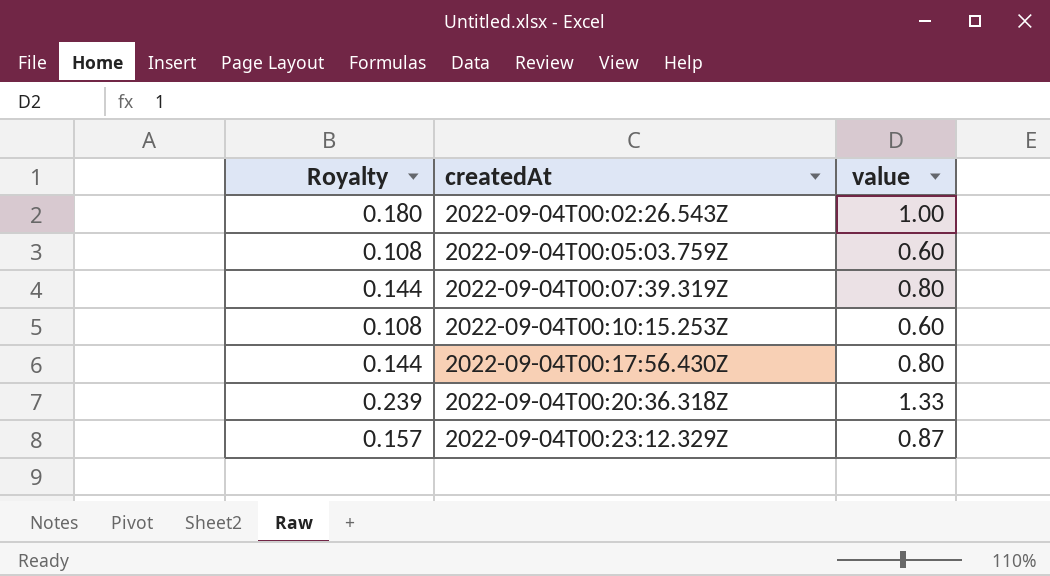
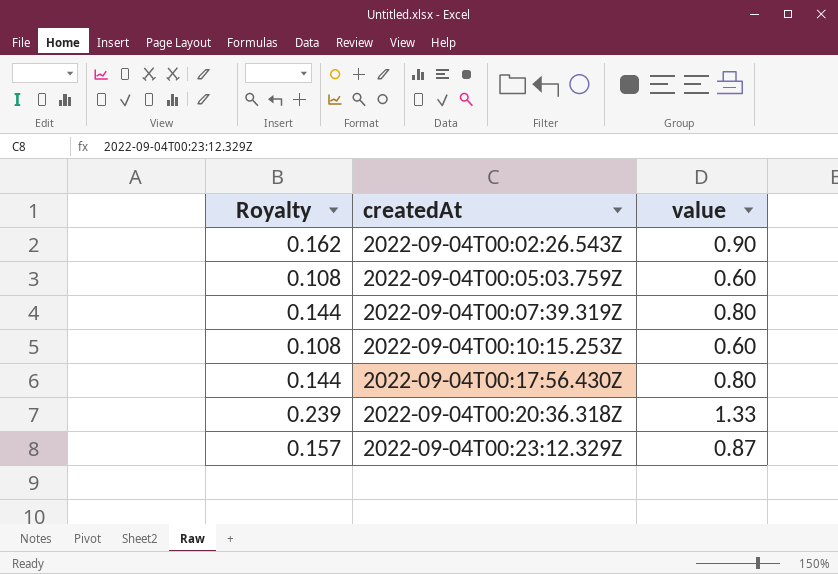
2022-09-04T00:02:26.543Z | Royalty: 0.180 -> 0.162
2022-09-04T00:02:26.543Z | value: 1.00 -> 0.90

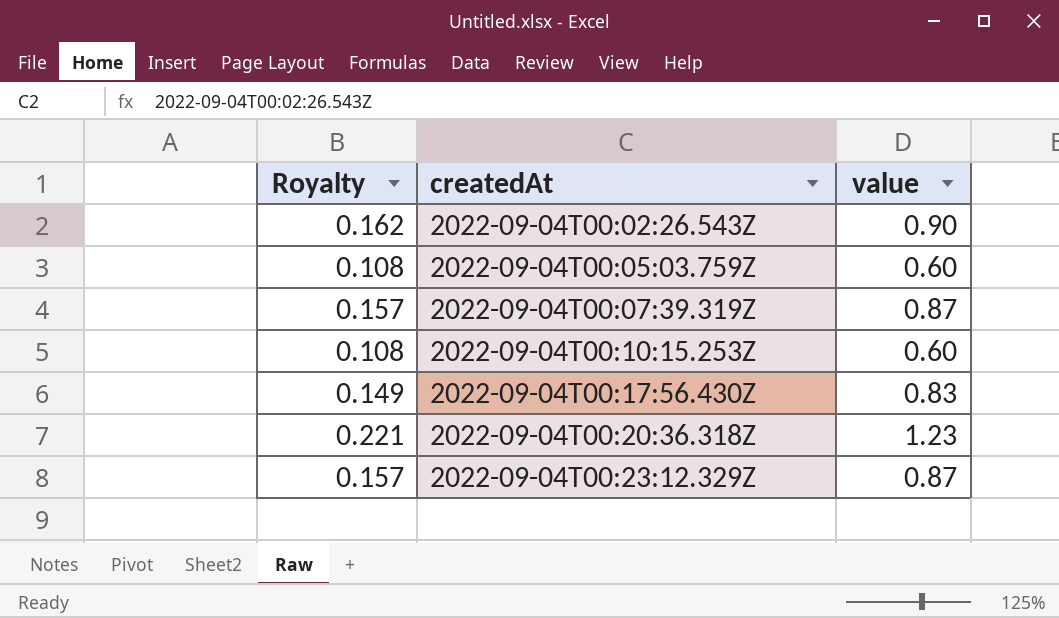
2022-09-04T00:07:39.319Z | Royalty: 0.144 -> 0.157
2022-09-04T00:07:39.319Z | value: 0.80 -> 0.87
2022-09-04T00:17:56.430Z | Royalty: 0.144 -> 0.149
2022-09-04T00:17:56.430Z | value: 0.80 -> 0.83
2022-09-04T00:20:36.318Z | Royalty: 0.239 -> 0.221
2022-09-04T00:20:36.318Z | value: 1.33 -> 1.23

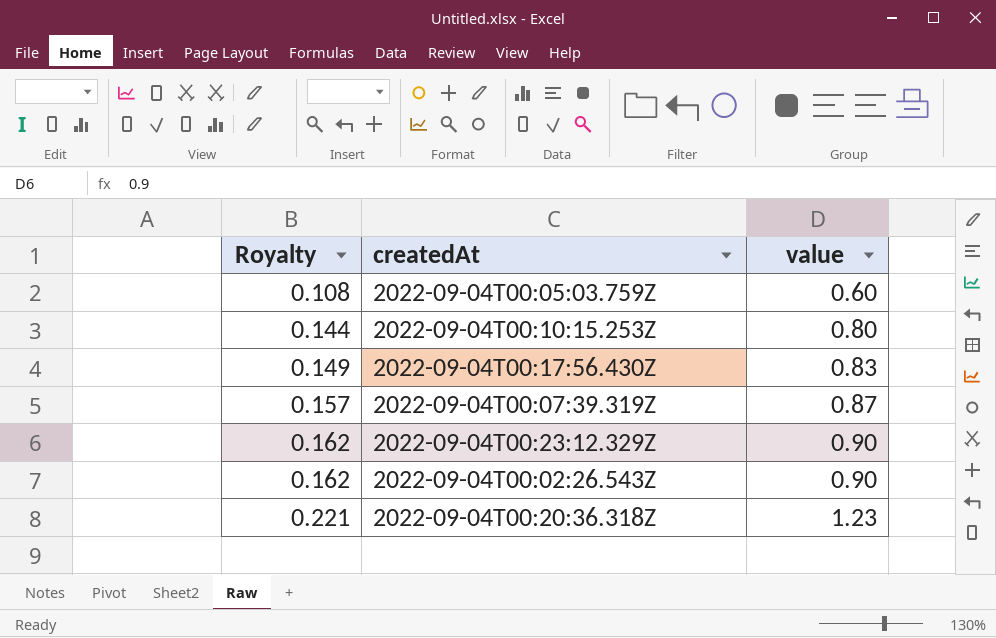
row order: createdAt ascending -> Royalty ascending
2022-09-04T00:10:15.253Z | Royalty: 0.108 -> 0.144
2022-09-04T00:10:15.253Z | value: 0.60 -> 0.80
2022-09-04T00:23:12.329Z | Royalty: 0.157 -> 0.162
2022-09-04T00:23:12.329Z | value: 0.87 -> 0.90

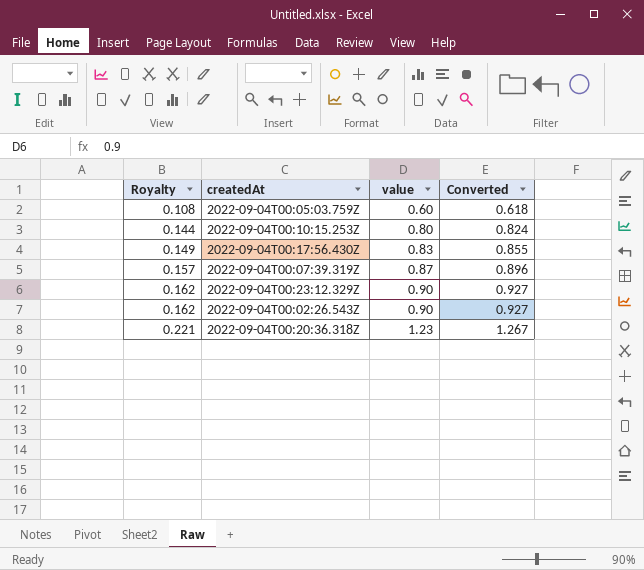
column Converted | formula: none -> [value] * 1.03

